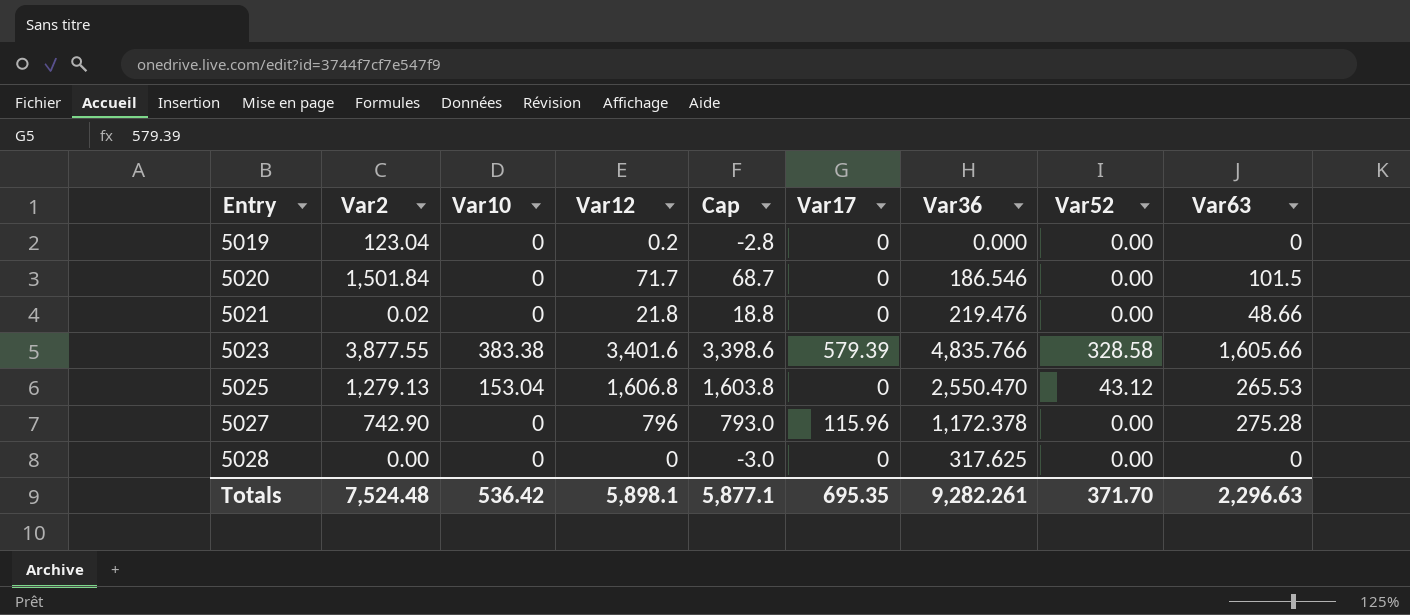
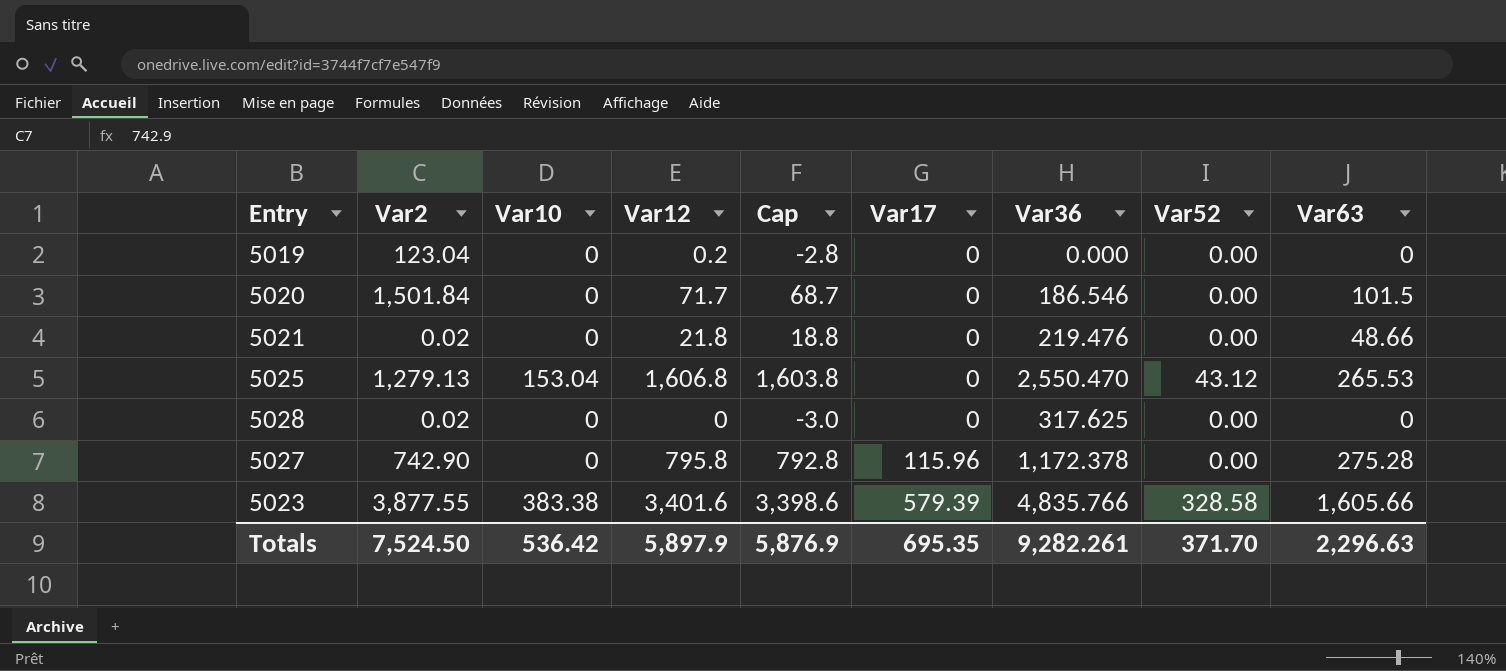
row order: Entry ascending -> Var17 ascending
5028 | Var2: 0.00 -> 0.02
5027 | Var12: 796 -> 795.8
5027 | Cap: 793.0 -> 792.8
Totals | Var2: 7,524.48 -> 7,524.50
Totals | Var12: 5,898.1 -> 5,897.9
Totals | Cap: 5,877.1 -> 5,876.9

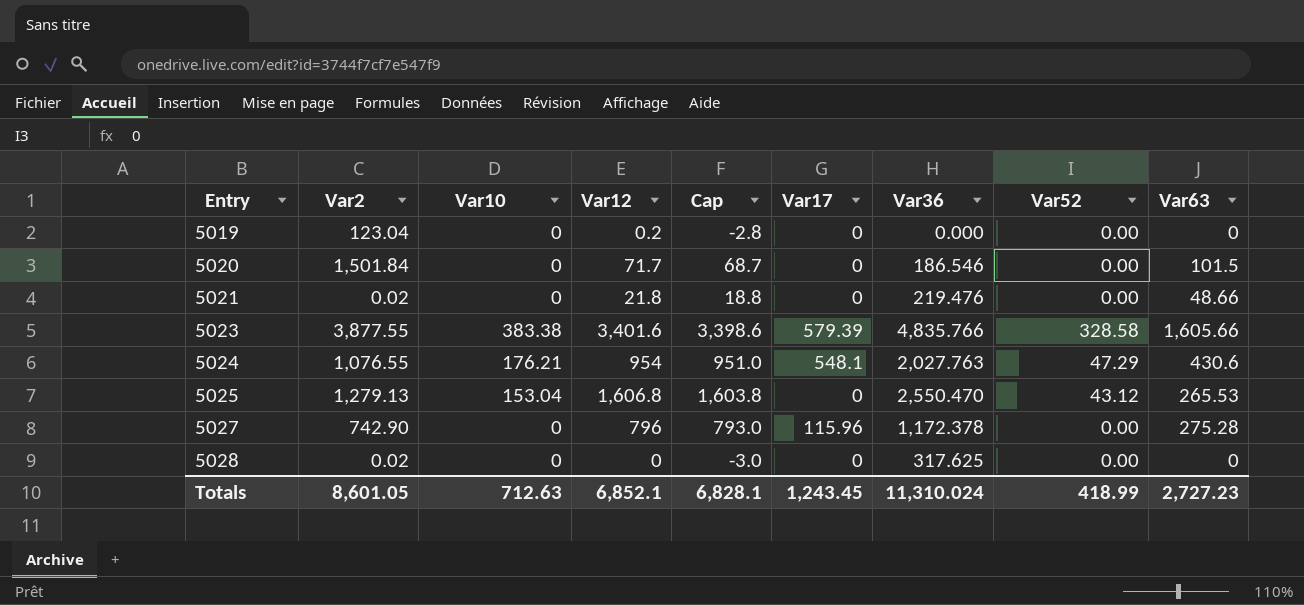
row order: Var17 ascending -> Entry ascending
row 5024: none -> 1,076.55 | 176.21 | 954 | 951.0 | 548.1 | 2,027.763 | 47.29 | 430.6
5027 | Var12: 795.8 -> 796
5027 | Cap: 792.8 -> 793.0
Totals | Var2: 7,524.50 -> 8,601.05
Totals | Var10: 536.42 -> 712.63
Totals | Var12: 5,897.9 -> 6,852.1
Totals | Cap: 5,876.9 -> 6,828.1
Totals | Var17: 695.35 -> 1,243.45
Totals | Var36: 9,282.261 -> 11,310.024
Totals | Var52: 371.70 -> 418.99
Totals | Var63: 2,296.63 -> 2,727.23

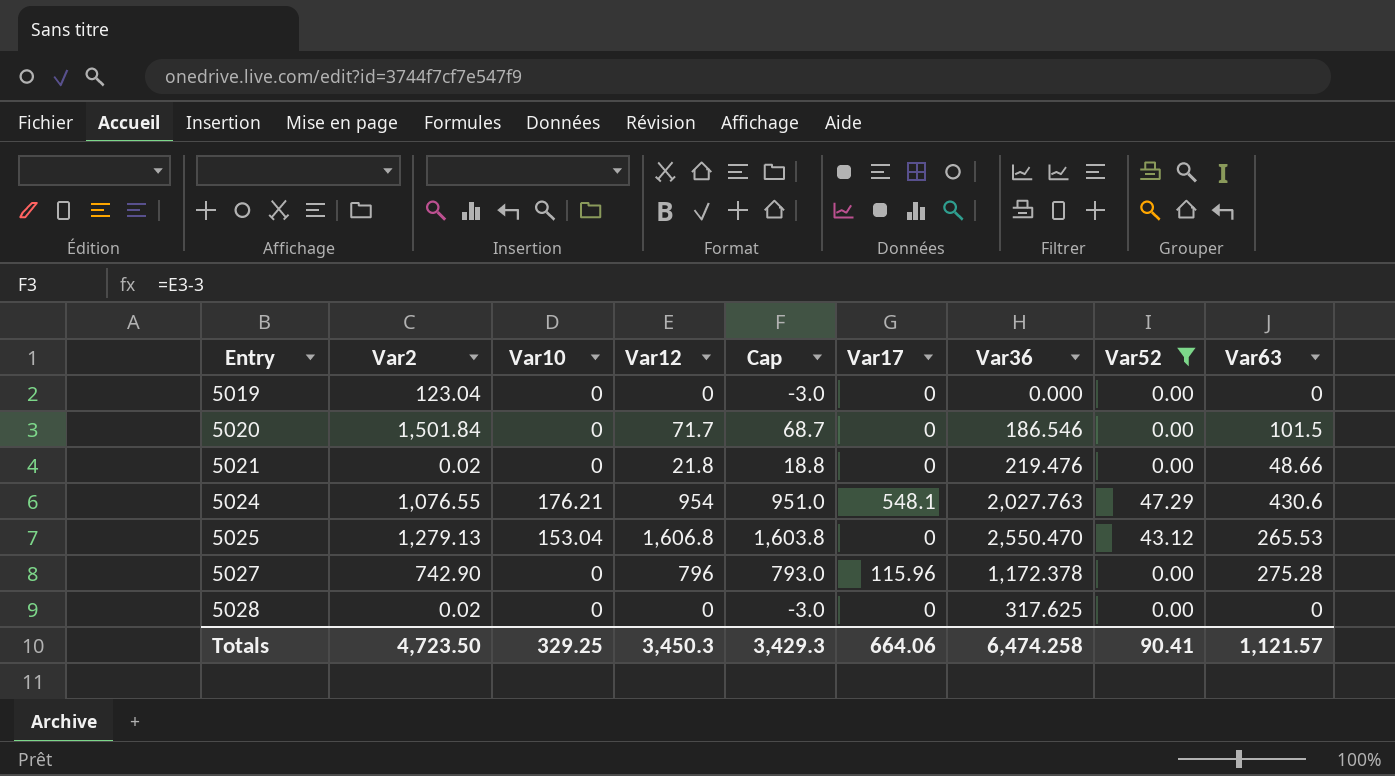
filter: none -> Var52 != 328.58
5019 | Var12: 0.2 -> 0
5019 | Cap: -2.8 -> -3.0
Totals | Var2: 8,601.05 -> 4,723.50
Totals | Var10: 712.63 -> 329.25
Totals | Var12: 6,852.1 -> 3,450.3
Totals | Cap: 6,828.1 -> 3,429.3
Totals | Var17: 1,243.45 -> 664.06
Totals | Var36: 11,310.024 -> 6,474.258
Totals | Var52: 418.99 -> 90.41
Totals | Var63: 2,727.23 -> 1,121.57

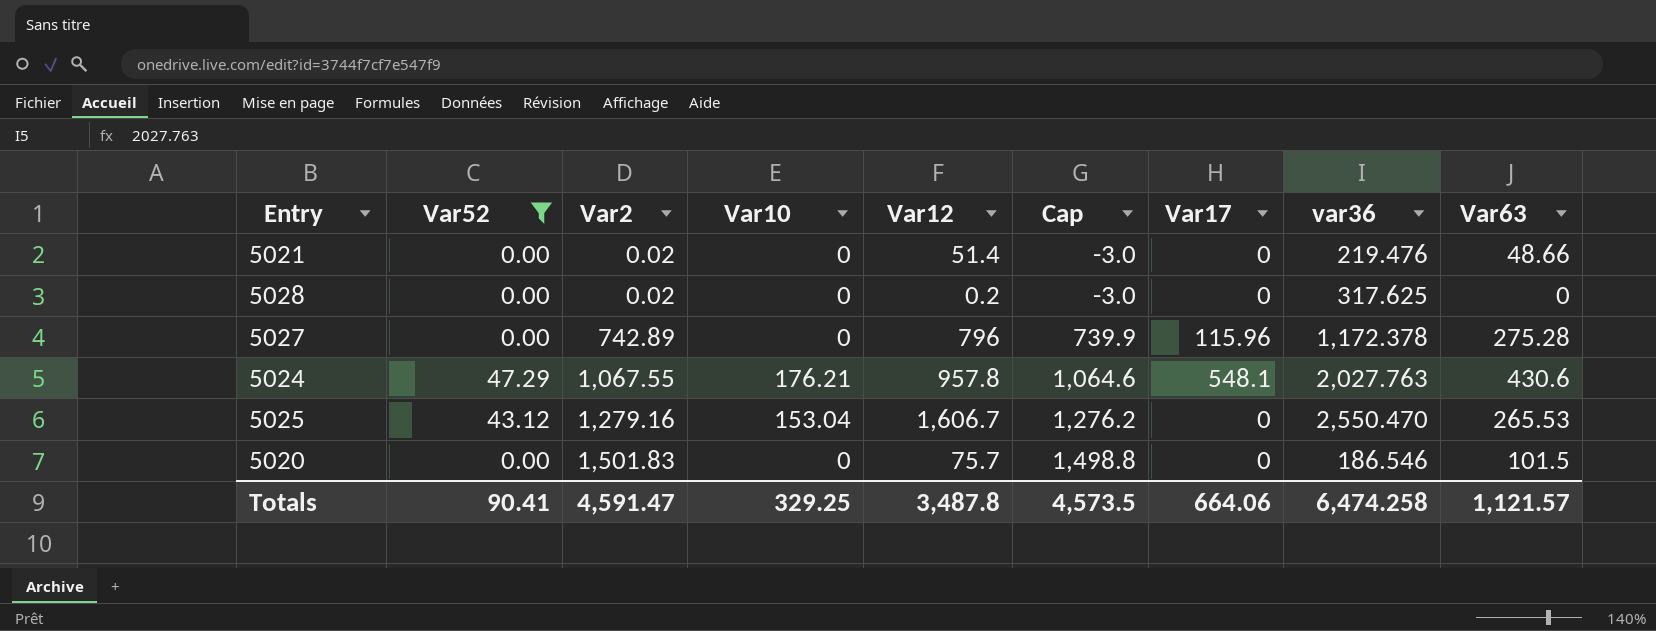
row order: Entry ascending -> Var2 ascending
column Var52 | position: 8 -> 2
column Cap | formula: [Var12] - 3 -> [Var2] - 3
column name: Var36 -> var36
row 5019: 123.04 | 0 | 0 | -3.0 | 0 | 0.000 | 0.00 | 0 -> none
5021 | Var12: 21.8 -> 51.4
5028 | Var12: 0 -> 0.2
5027 | Var2: 742.90 -> 742.89
5024 | Var2: 1,076.55 -> 1,067.55
5024 | Var12: 954 -> 957.8
5025 | Var2: 1,279.13 -> 1,279.16
5025 | Var12: 1,606.8 -> 1,606.7
5020 | Var2: 1,501.84 -> 1,501.83
5020 | Var12: 71.7 -> 75.7
Totals | Var2: 4,723.50 -> 4,591.47
Totals | Var12: 3,450.3 -> 3,487.8
Totals | Cap: 3,429.3 -> 4,573.5

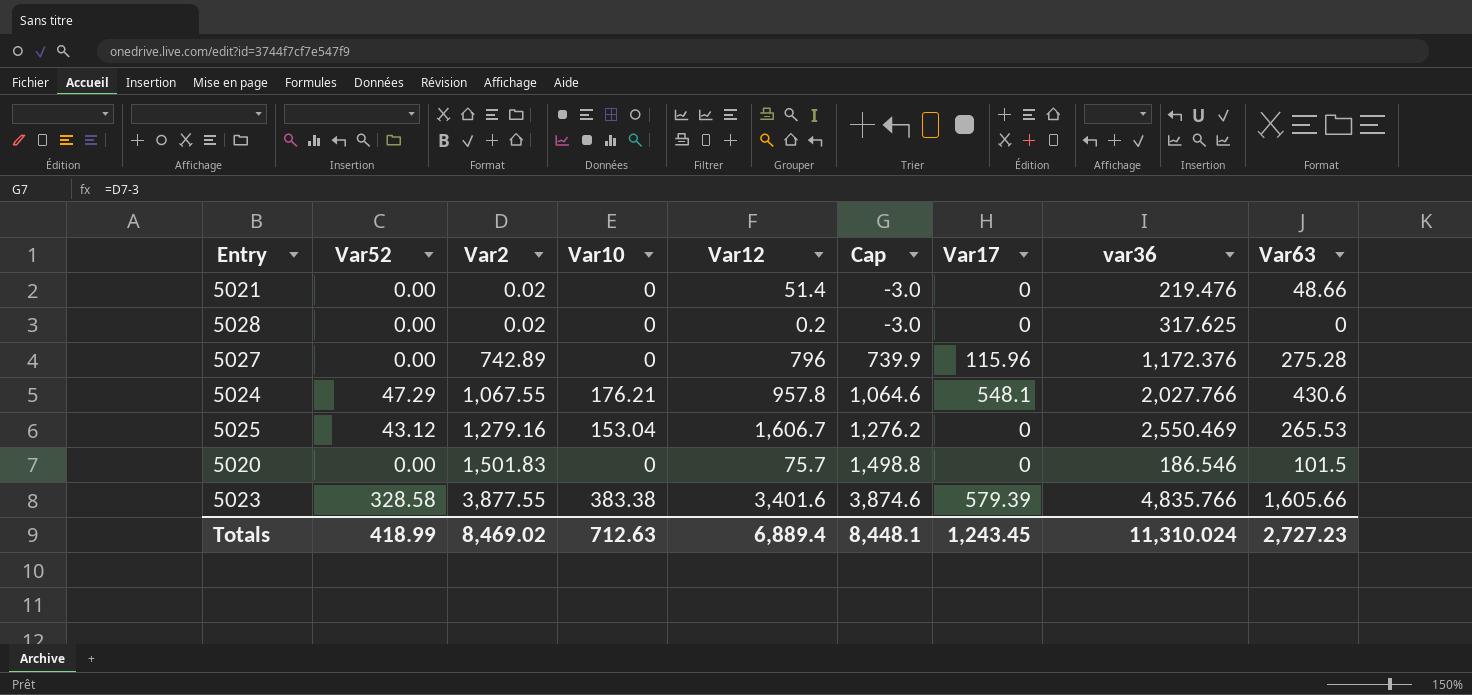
filter: Var52 != 328.58 -> none
5027 | var36: 1,172.378 -> 1,172.376
5024 | var36: 2,027.763 -> 2,027.766
5025 | var36: 2,550.470 -> 2,550.469
Totals | Var52: 90.41 -> 418.99
Totals | Var2: 4,591.47 -> 8,469.02
Totals | Var10: 329.25 -> 712.63
Totals | Var12: 3,487.8 -> 6,889.4
Totals | Cap: 4,573.5 -> 8,448.1
Totals | Var17: 664.06 -> 1,243.45
Totals | var36: 6,474.258 -> 11,310.024
Totals | Var63: 1,121.57 -> 2,727.23

